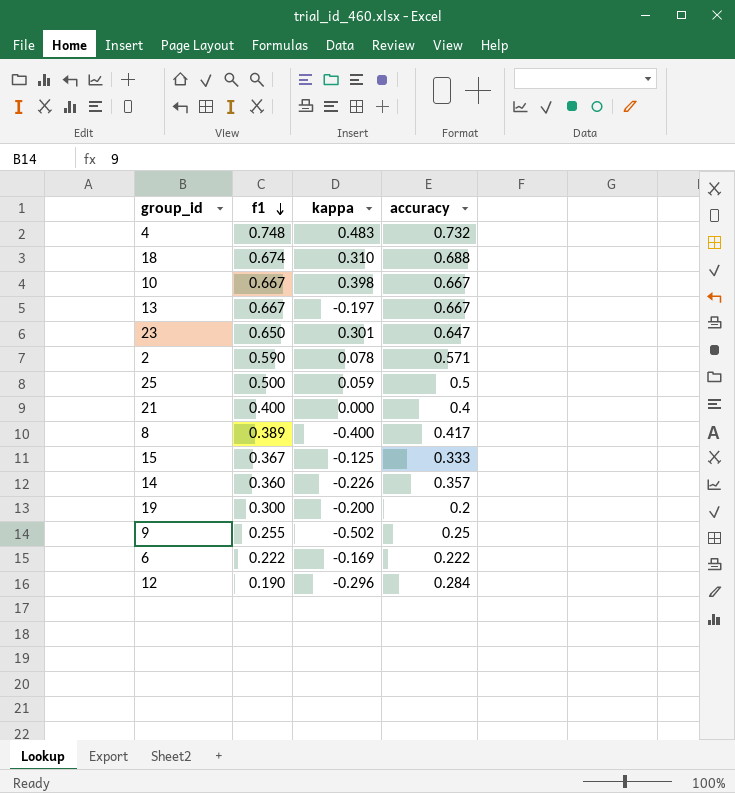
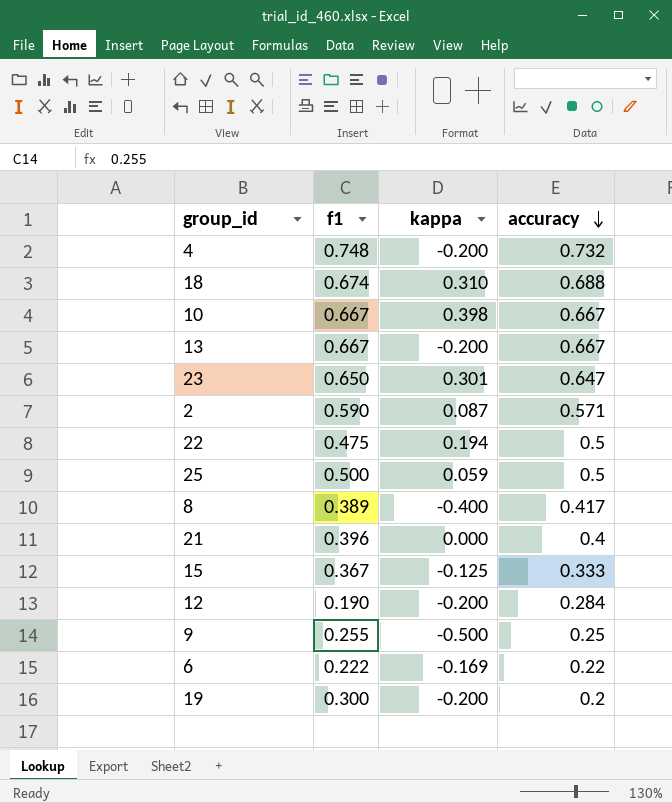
row order: f1 descending -> accuracy descending
row 14: 0.360 | -0.226 | 0.357 -> none
4 | kappa: 0.483 -> -0.200
13 | kappa: -0.197 -> -0.200
2 | kappa: 0.078 -> 0.087
row 22: none -> 0.475 | 0.194 | 0.5
21 | f1: 0.400 -> 0.396
12 | kappa: -0.296 -> -0.200
9 | kappa: -0.502 -> -0.500
6 | accuracy: 0.222 -> 0.22

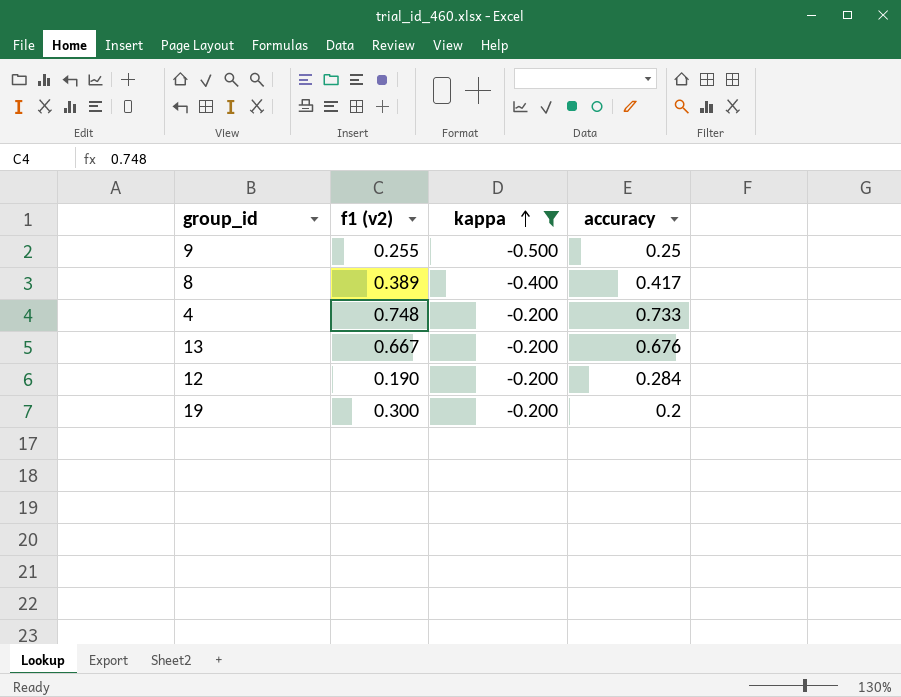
filter: none -> kappa <= -0.200
row order: accuracy descending -> kappa ascending
column name: f1 -> f1 (v2)
4 | accuracy: 0.732 -> 0.733
13 | accuracy: 0.667 -> 0.676

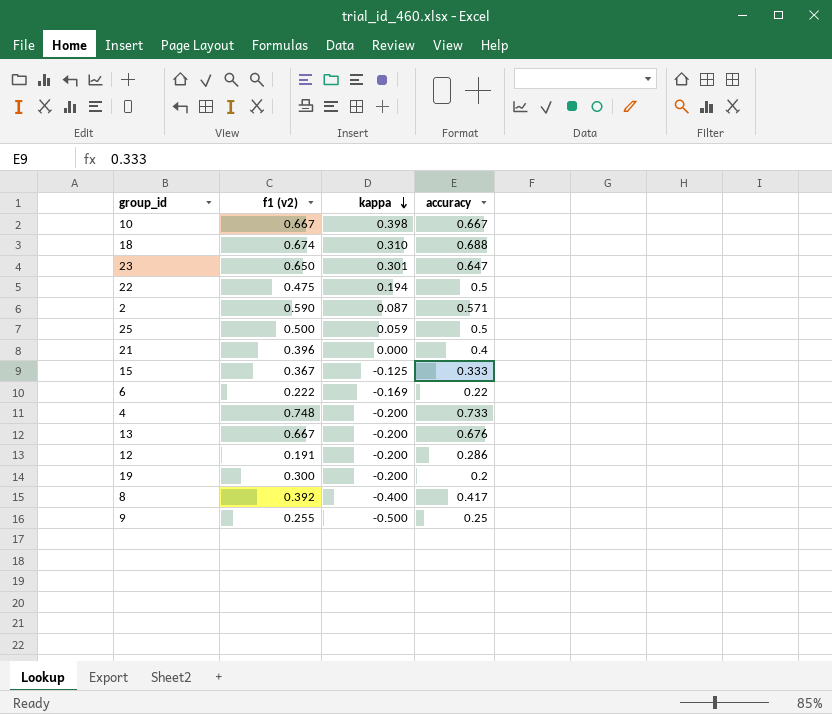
filter: kappa <= -0.200 -> none
row order: kappa ascending -> kappa descending
12 | f1 (v2): 0.190 -> 0.191
12 | accuracy: 0.284 -> 0.286
8 | f1 (v2): 0.389 -> 0.392

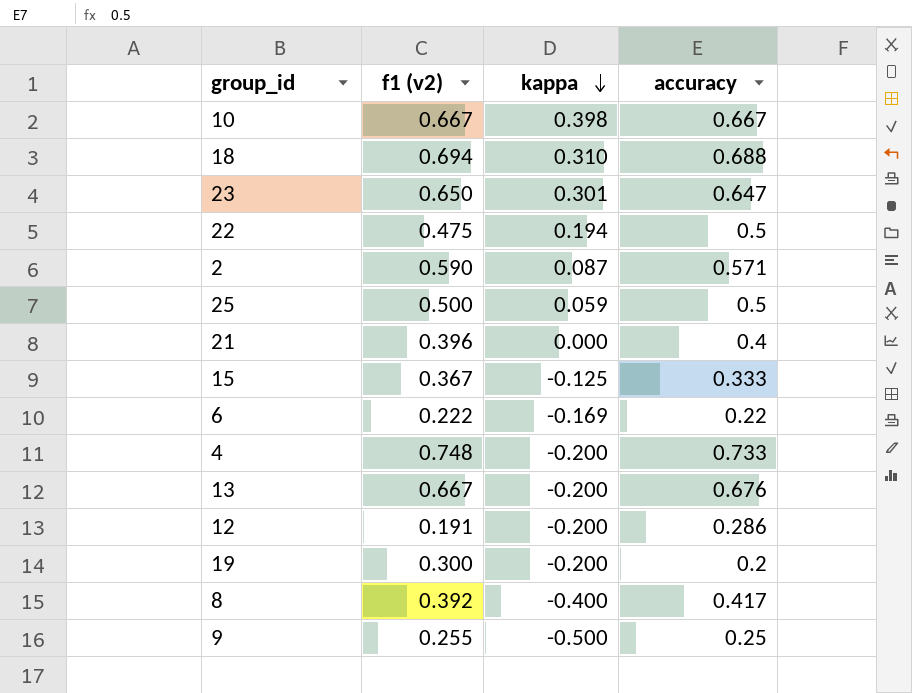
18 | f1 (v2): 0.674 -> 0.694

